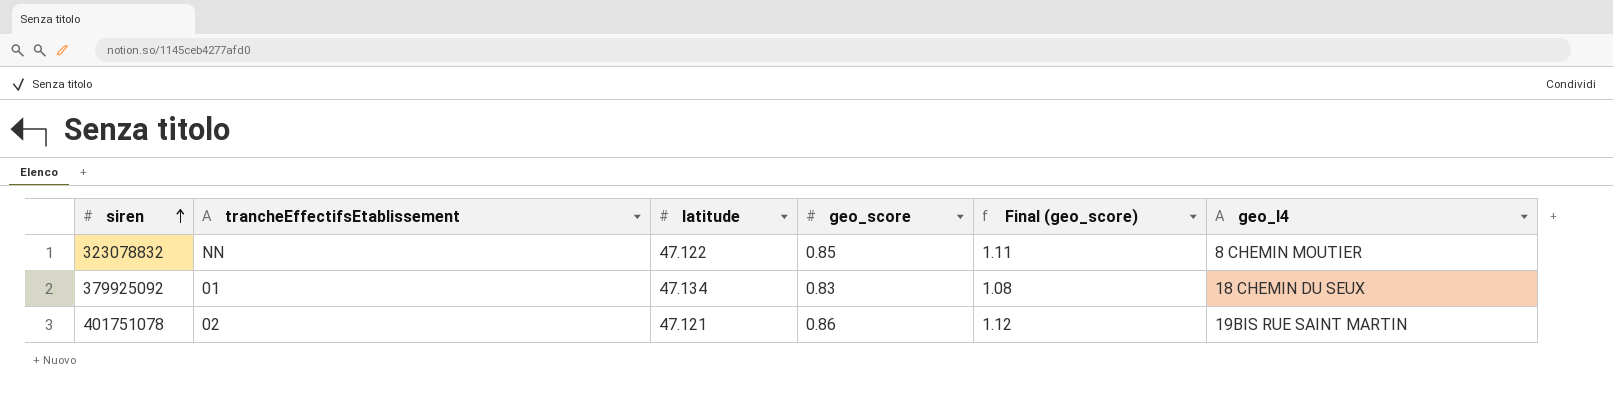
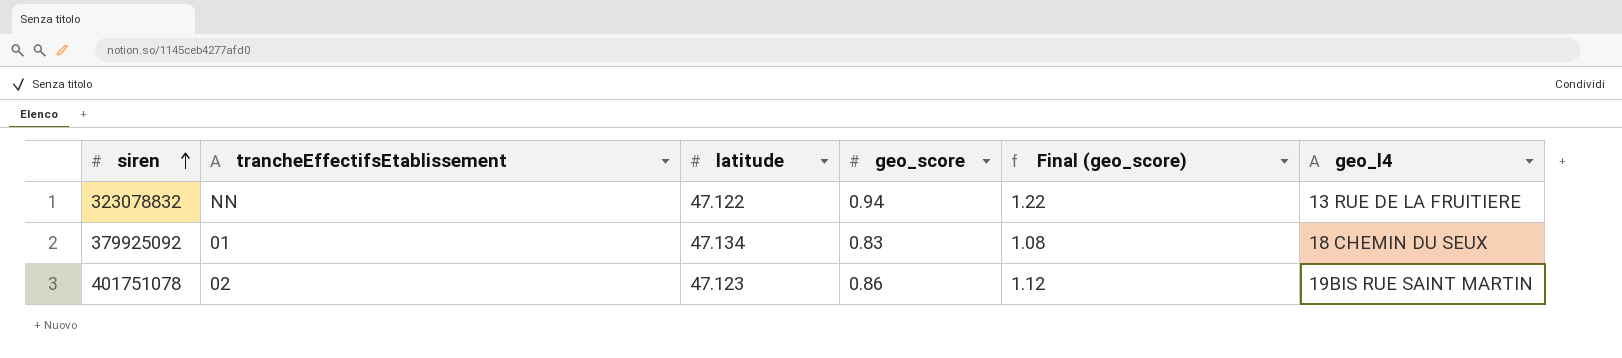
323078832 | geo_score: 0.85 -> 0.94
323078832 | Final (geo_score): 1.11 -> 1.22
323078832 | geo_l4: 8 CHEMIN MOUTIER -> 13 RUE DE LA FRUITIERE
401751078 | latitude: 47.121 -> 47.123

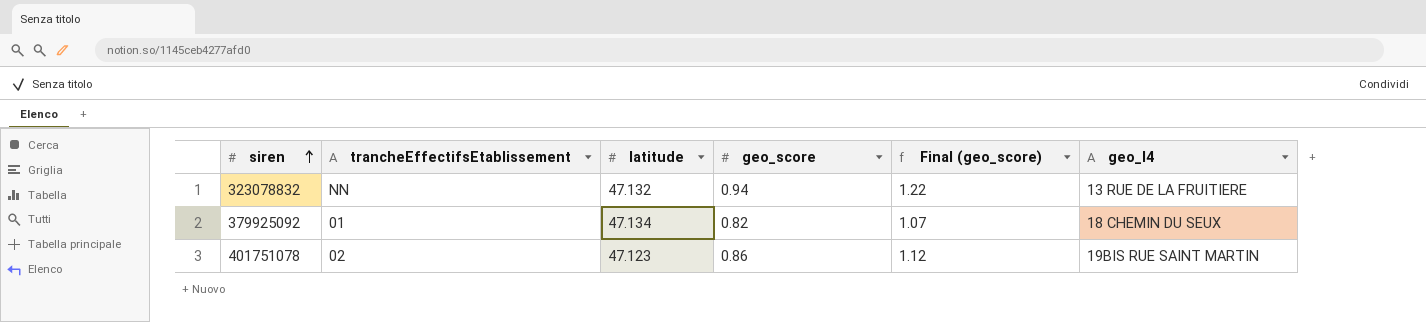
323078832 | latitude: 47.122 -> 47.132
379925092 | geo_score: 0.83 -> 0.82
379925092 | Final (geo_score): 1.08 -> 1.07

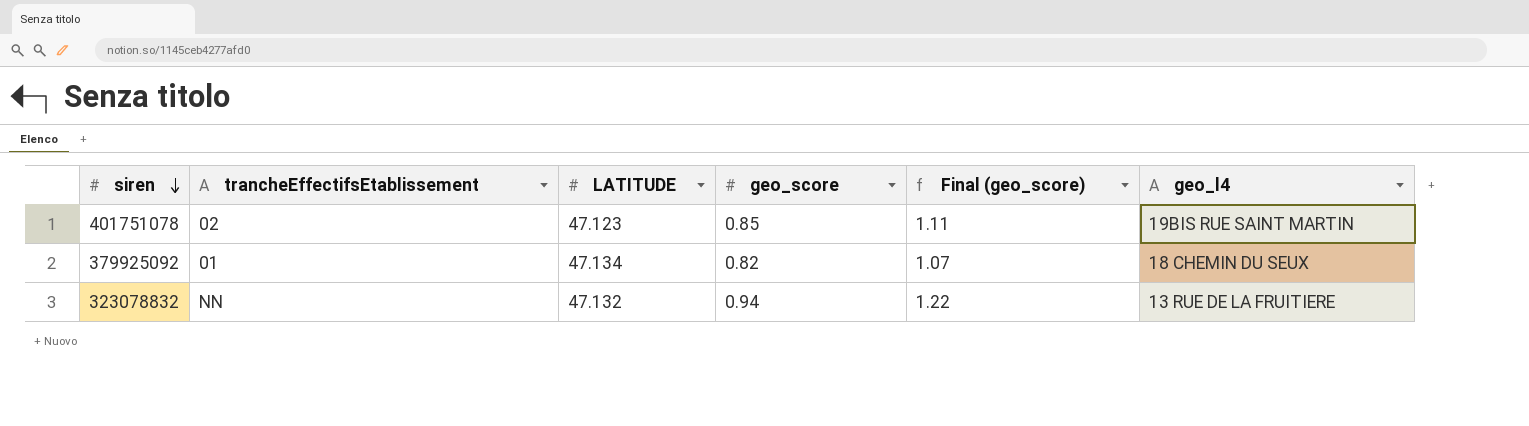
row order: siren ascending -> siren descending
column name: latitude -> LATITUDE
401751078 | geo_score: 0.86 -> 0.85
401751078 | Final (geo_score): 1.12 -> 1.11

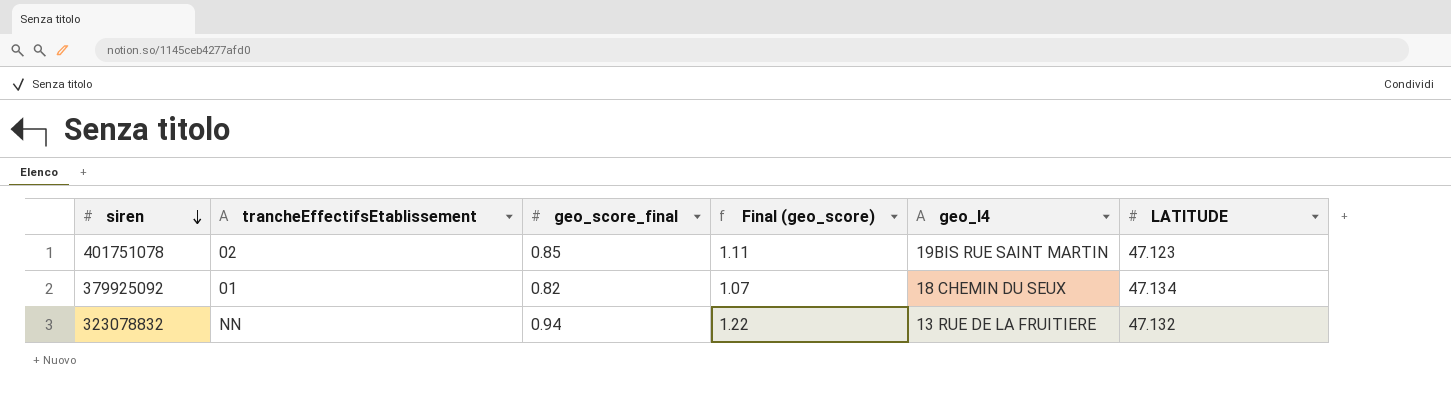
column name: geo_score -> geo_score_final
column LATITUDE | position: 3 -> 6

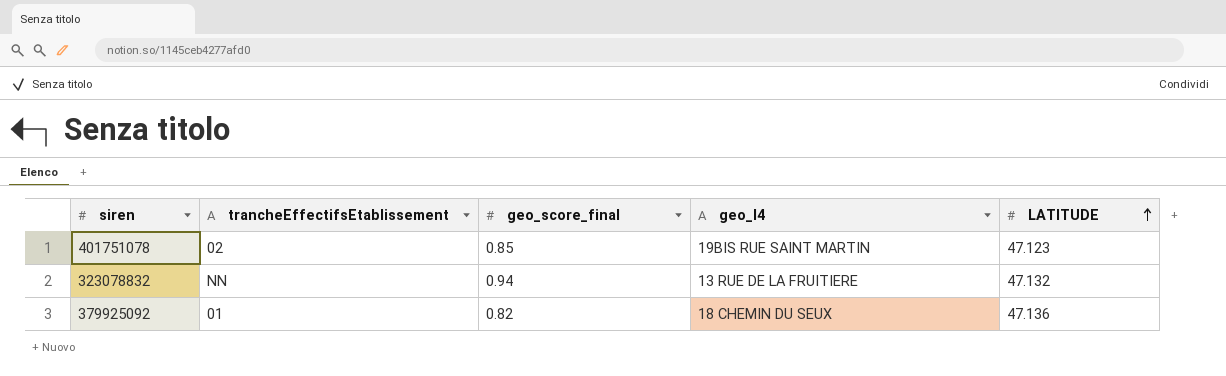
row order: siren descending -> LATITUDE ascending
column Final (geo_score) | formula: [geo_score_final] * 1.3 -> none
379925092 | LATITUDE: 47.134 -> 47.136

